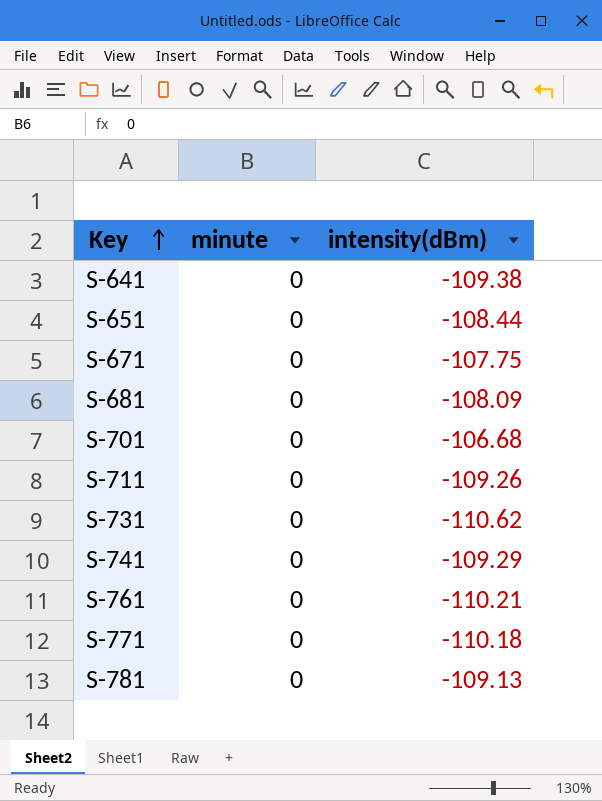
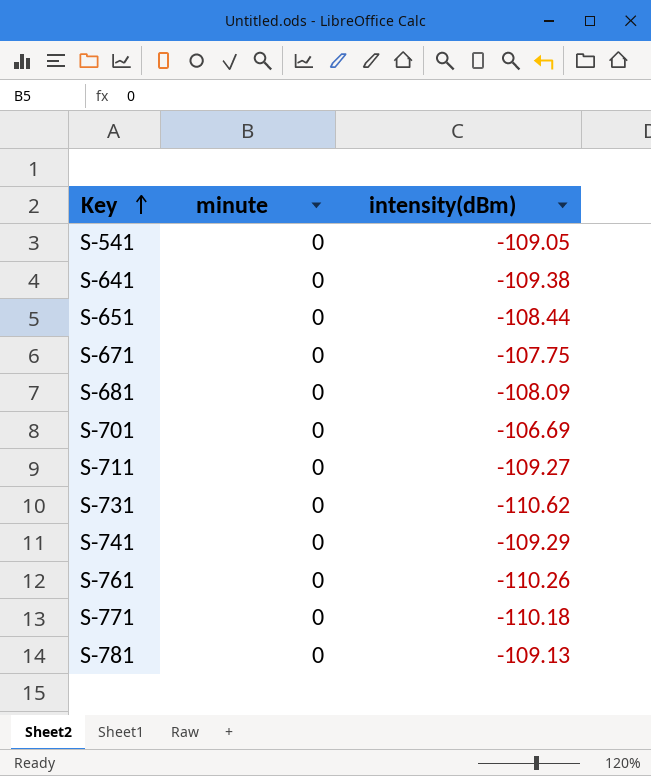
row S-541: none -> 0 | -109.05
S-701 | intensity(dBm): -106.68 -> -106.69
S-711 | intensity(dBm): -109.26 -> -109.27
S-761 | intensity(dBm): -110.21 -> -110.26

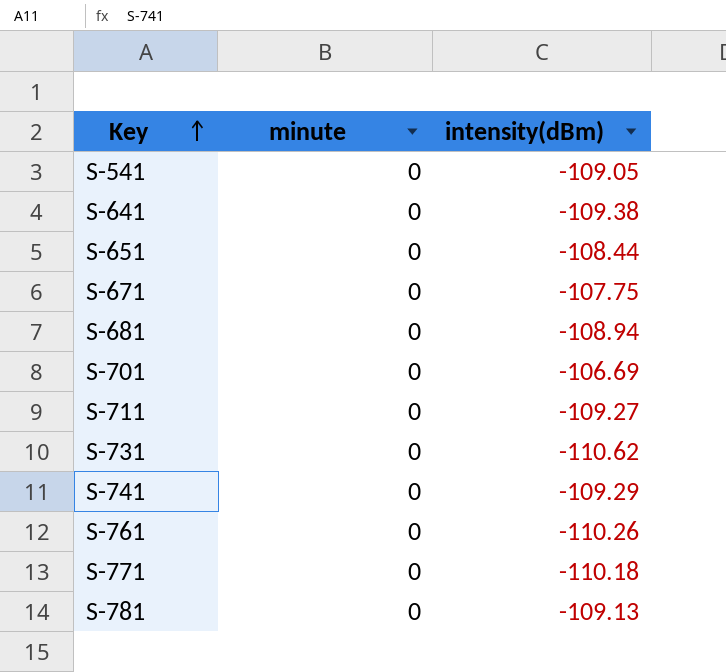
S-681 | intensity(dBm): -108.09 -> -108.94

